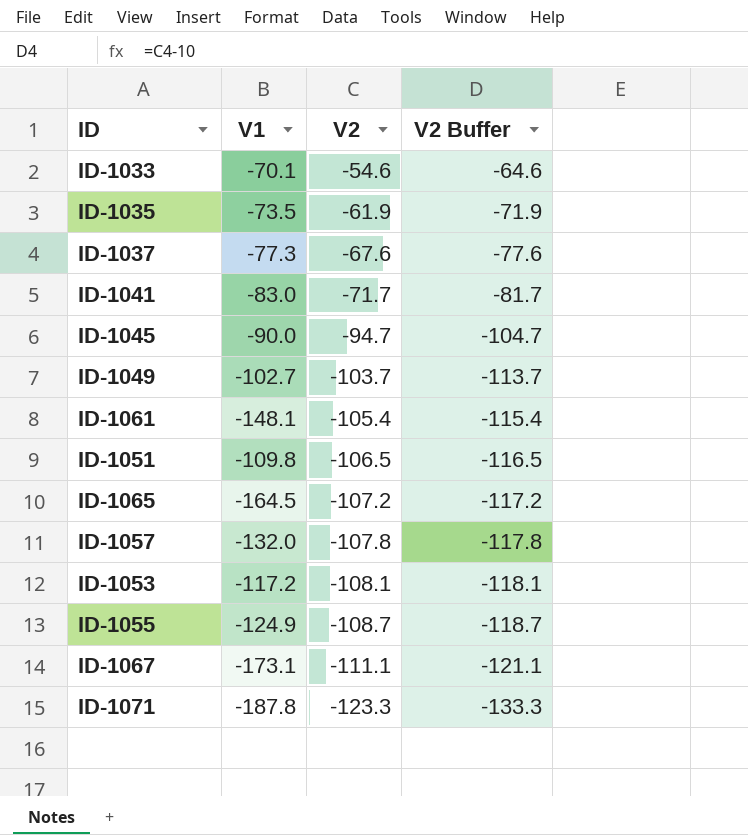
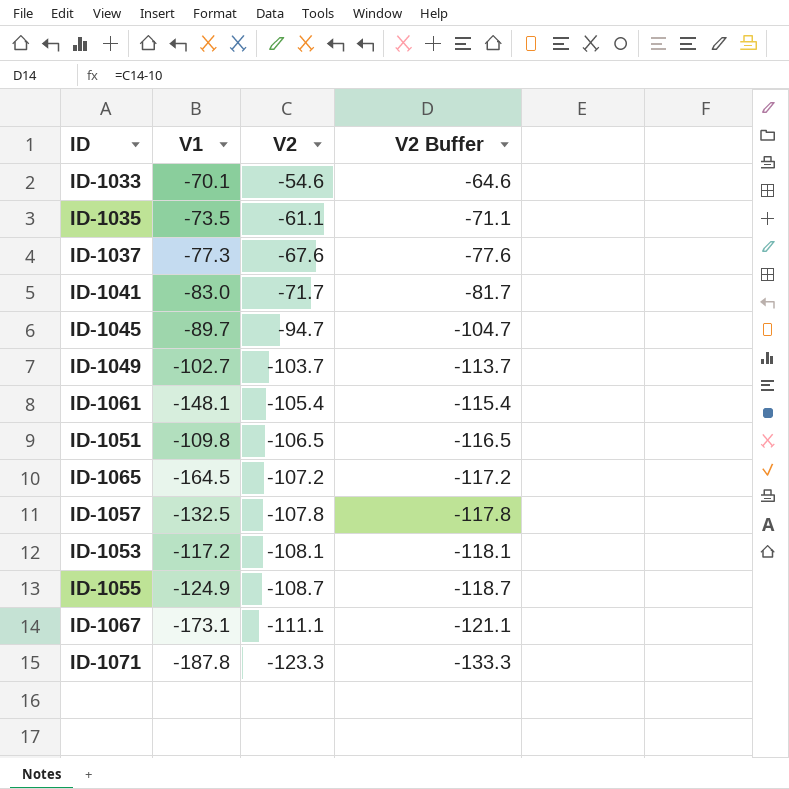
ID-1035 | V2: -61.9 -> -61.1
ID-1035 | V2 Buffer: -71.9 -> -71.1
ID-1045 | V1: -90.0 -> -89.7
ID-1057 | V1: -132.0 -> -132.5

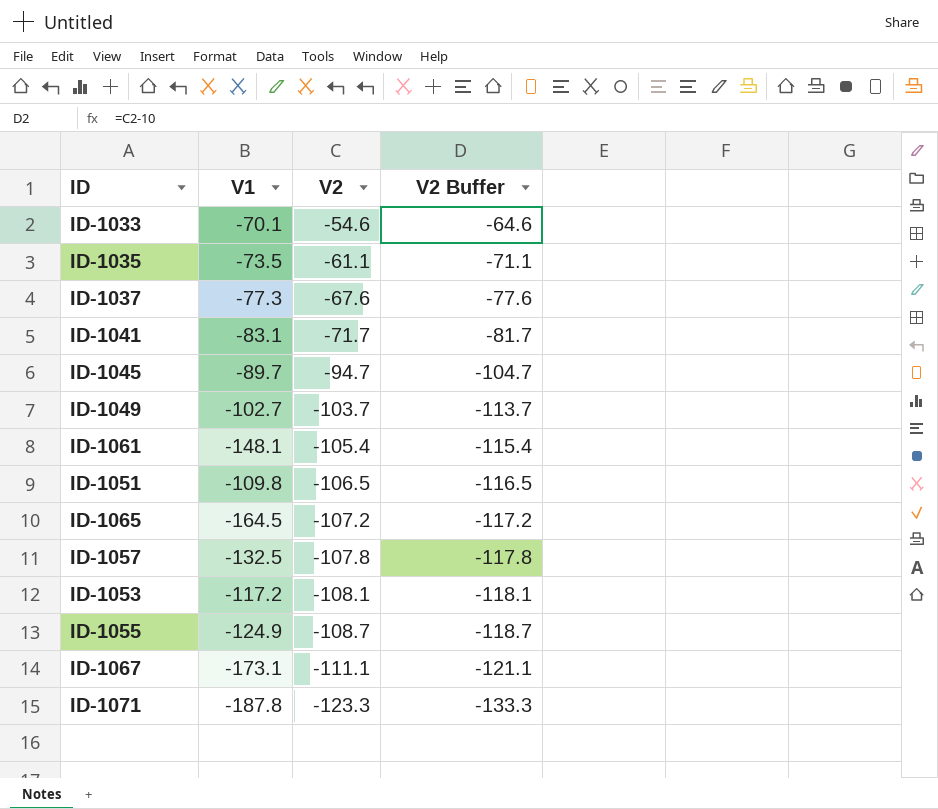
ID-1041 | V1: -83.0 -> -83.1

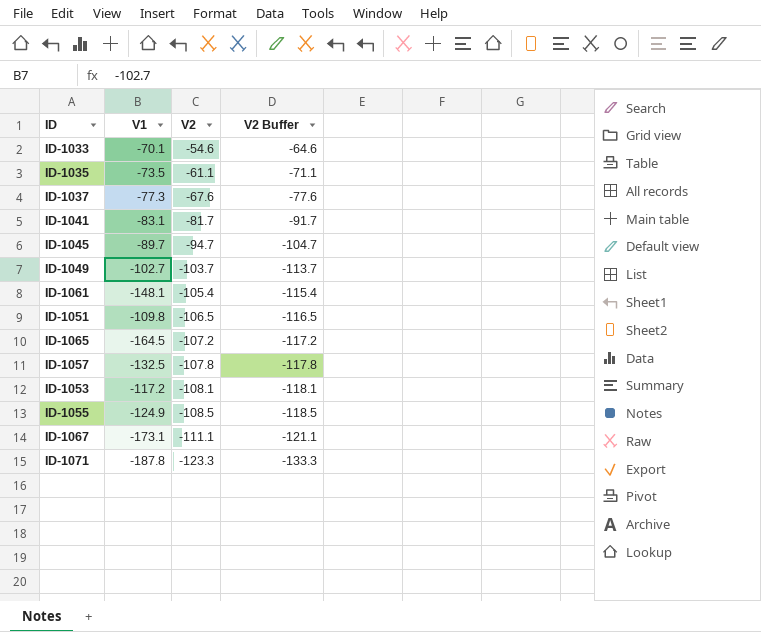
ID-1041 | V2: -71.7 -> -81.7
ID-1041 | V2 Buffer: -81.7 -> -91.7
ID-1055 | V2: -108.7 -> -108.5
ID-1055 | V2 Buffer: -118.7 -> -118.5

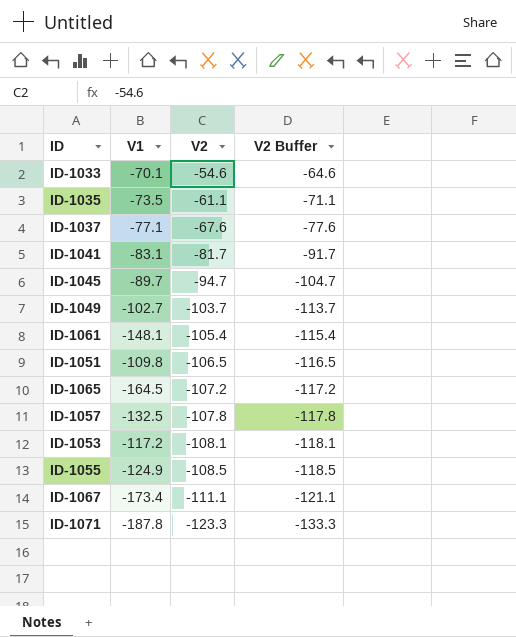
ID-1037 | V1: -77.3 -> -77.1
ID-1067 | V1: -173.1 -> -173.4

